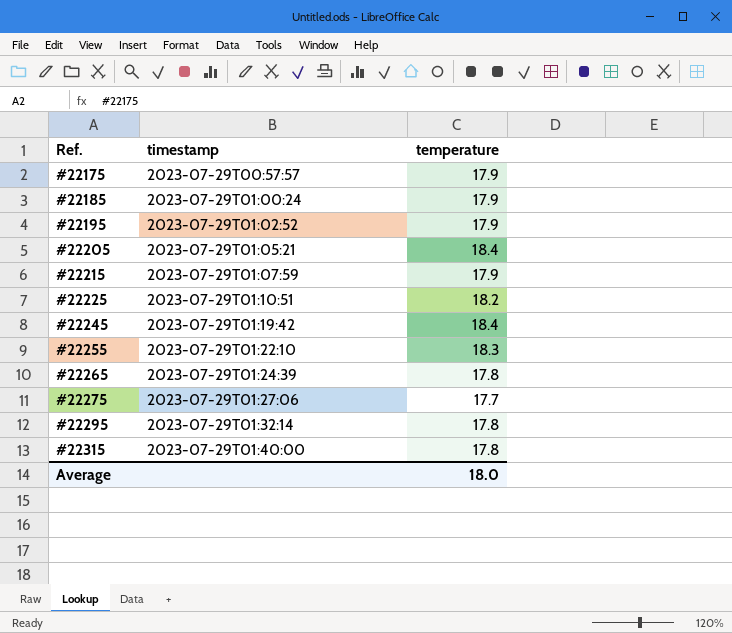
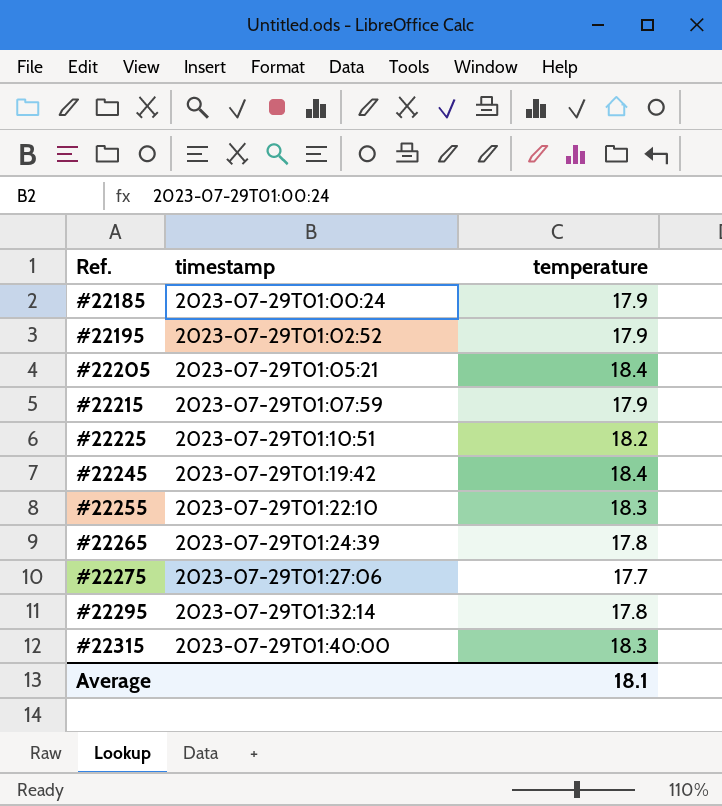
row #22175: 2023-07-29T00:57:57 | 17.9 -> none
#22315 | temperature: 17.8 -> 18.3
Average | temperature: 18.0 -> 18.1

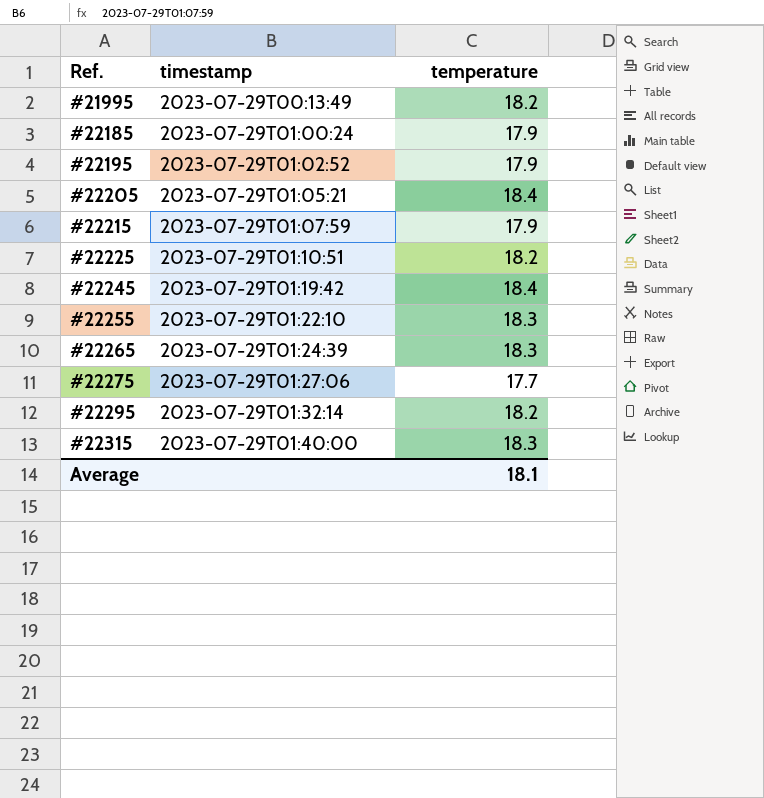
row #21995: none -> 2023-07-29T00:13:49 | 18.2
#22265 | temperature: 17.8 -> 18.3
#22295 | temperature: 17.8 -> 18.2

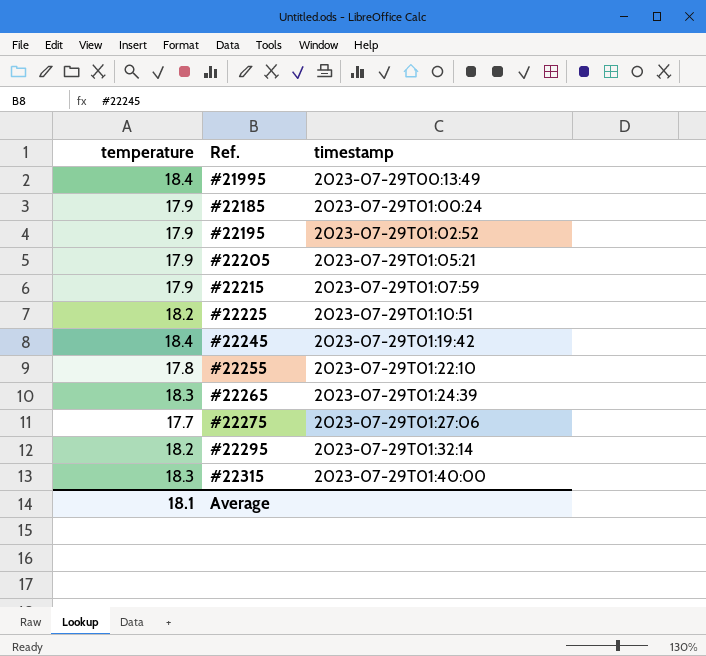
column temperature | position: 3 -> 1
#21995 | temperature: 18.2 -> 18.4
#22205 | temperature: 18.4 -> 17.9
#22255 | temperature: 18.3 -> 17.8

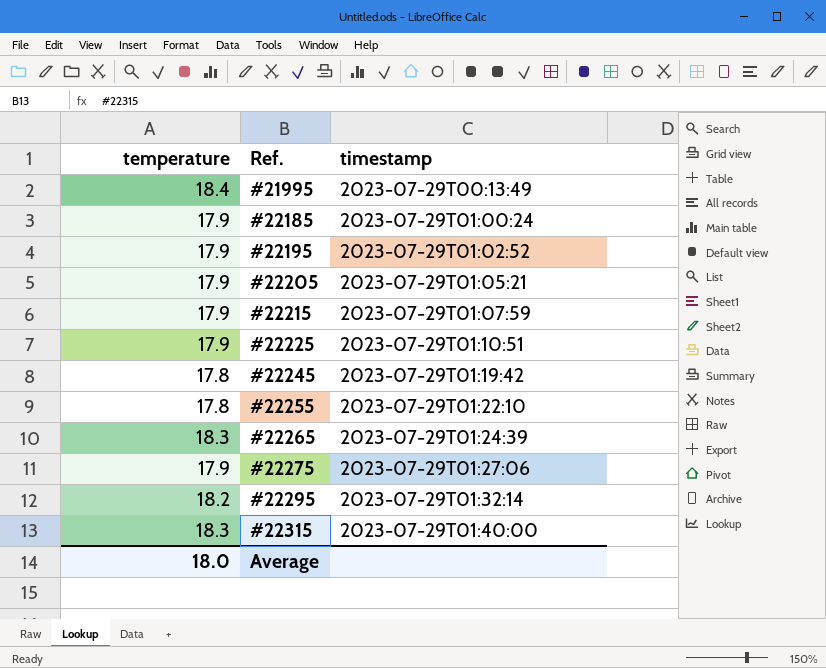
#22225 | temperature: 18.2 -> 17.9
#22245 | temperature: 18.4 -> 17.8
#22275 | temperature: 17.7 -> 17.9
Average | temperature: 18.1 -> 18.0

